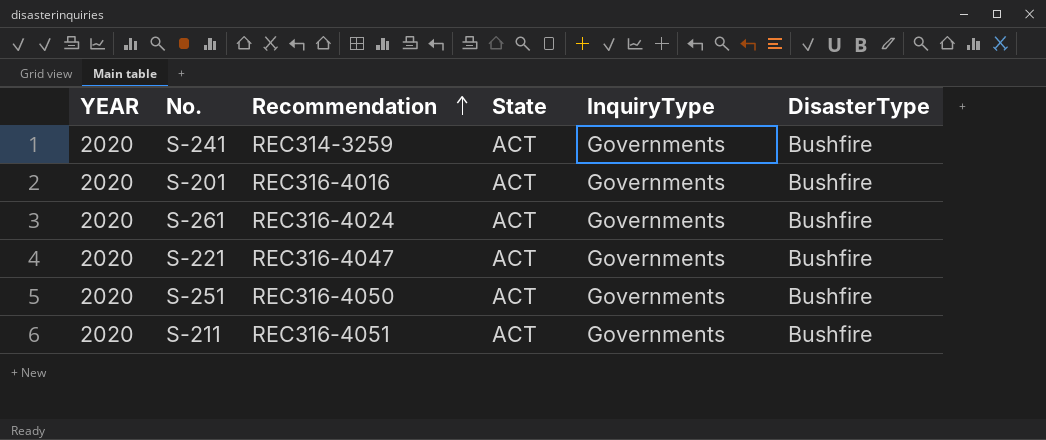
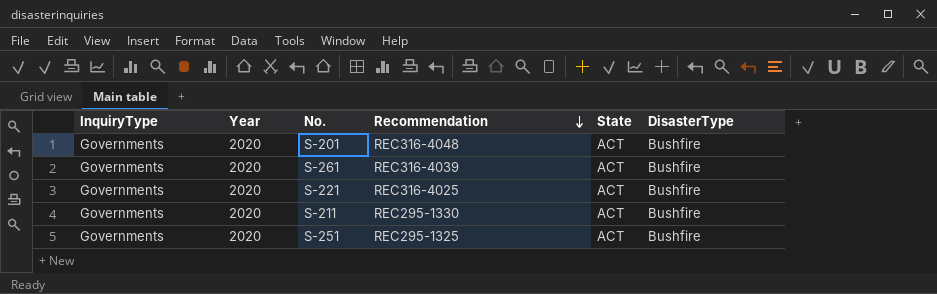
row order: Recommendation ascending -> Recommendation descending
column InquiryType | position: 5 -> 1
column name: YEAR -> Year
row S-241: 2020 | REC314-3259 | ACT | Governments | Bushfire -> none
S-201 | Recommendation: REC316-4016 -> REC316-4048
S-261 | Recommendation: REC316-4024 -> REC316-4039
S-221 | Recommendation: REC316-4047 -> REC316-4025
S-211 | Recommendation: REC316-4051 -> REC295-1330
S-251 | Recommendation: REC316-4050 -> REC295-1325

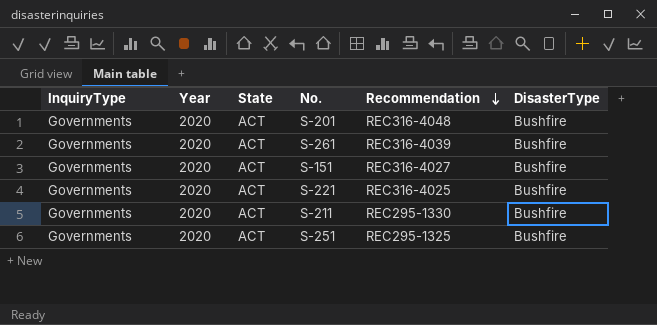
column State | position: 5 -> 3
row S-151: none -> Governments | 2020 | ACT | REC316-4027 | Bushfire

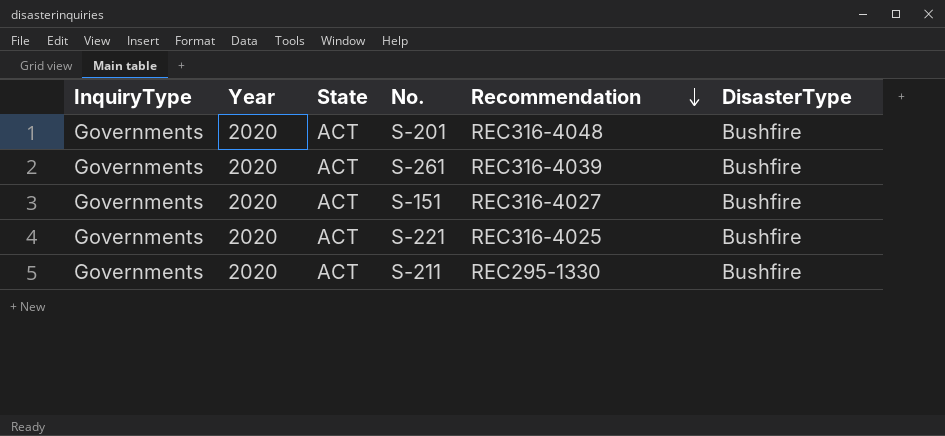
row S-251: Governments | 2020 | ACT | REC295-1325 | Bushfire -> none

